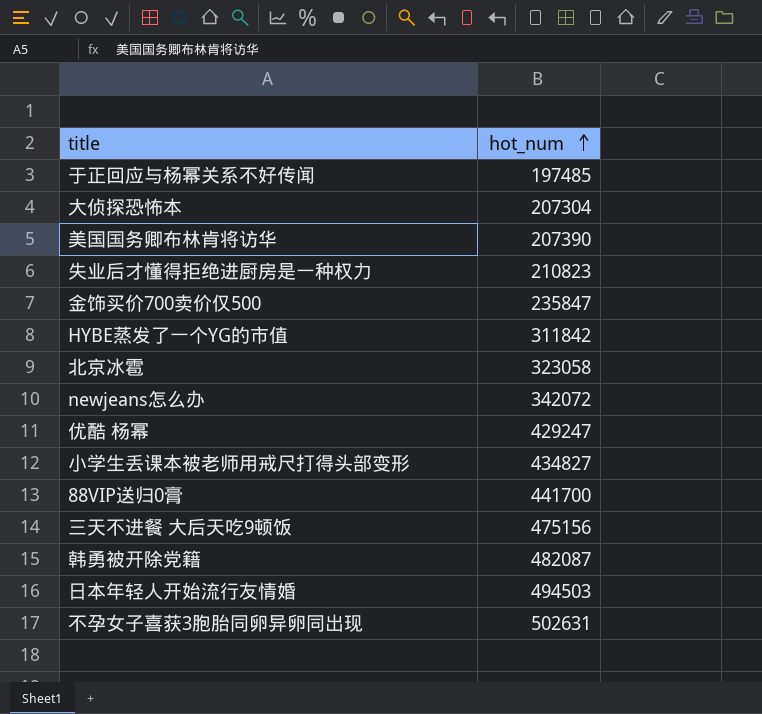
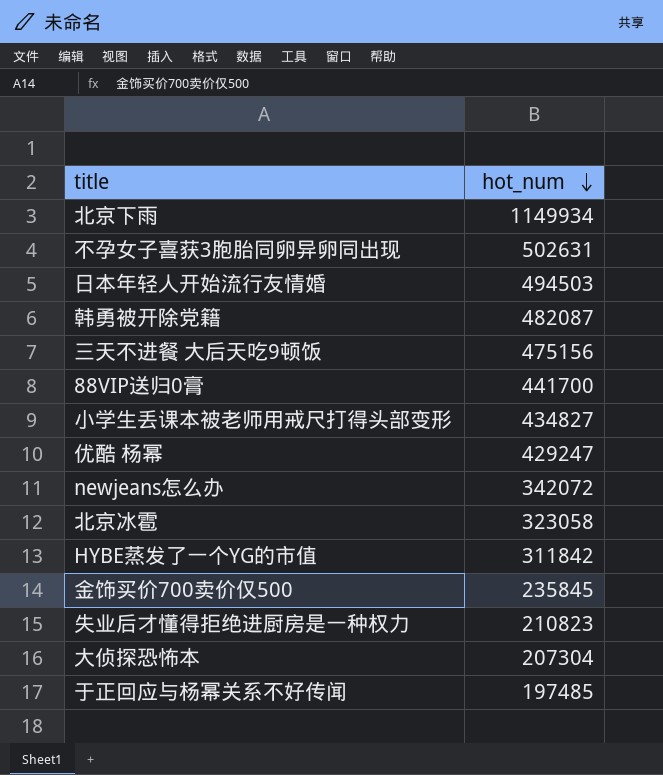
row order: hot_num ascending -> hot_num descending
row 美国国务卿布林肯将访华: 207390 -> none
row 北京下雨: none -> 1149934
金饰买价700卖价仅500 | hot_num: 235847 -> 235845

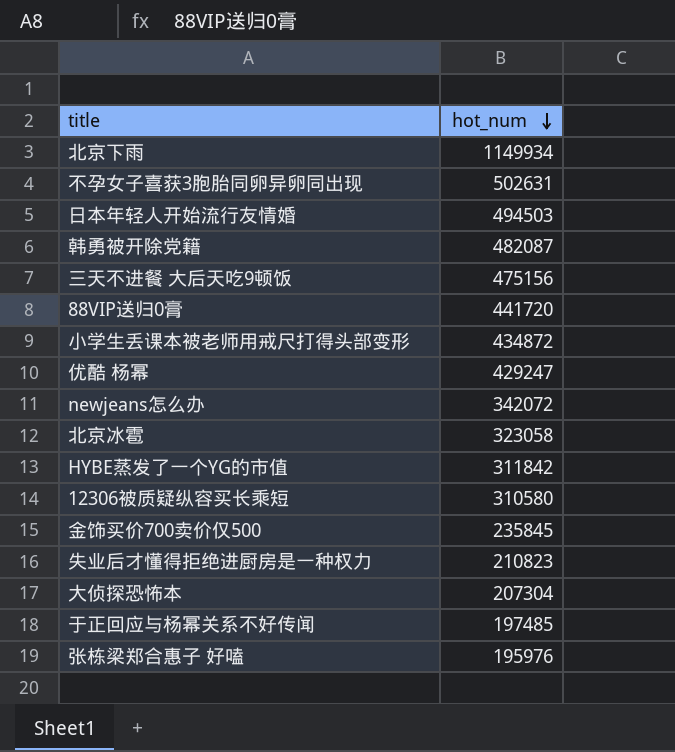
88VIP送归0膏 | hot_num: 441700 -> 441720
小学生丢课本被老师用戒尺打得头部变形 | hot_num: 434827 -> 434872
row 12306被质疑纵容买长乘短: none -> 310580
row 张栋梁郑合惠子 好嗑: none -> 195976

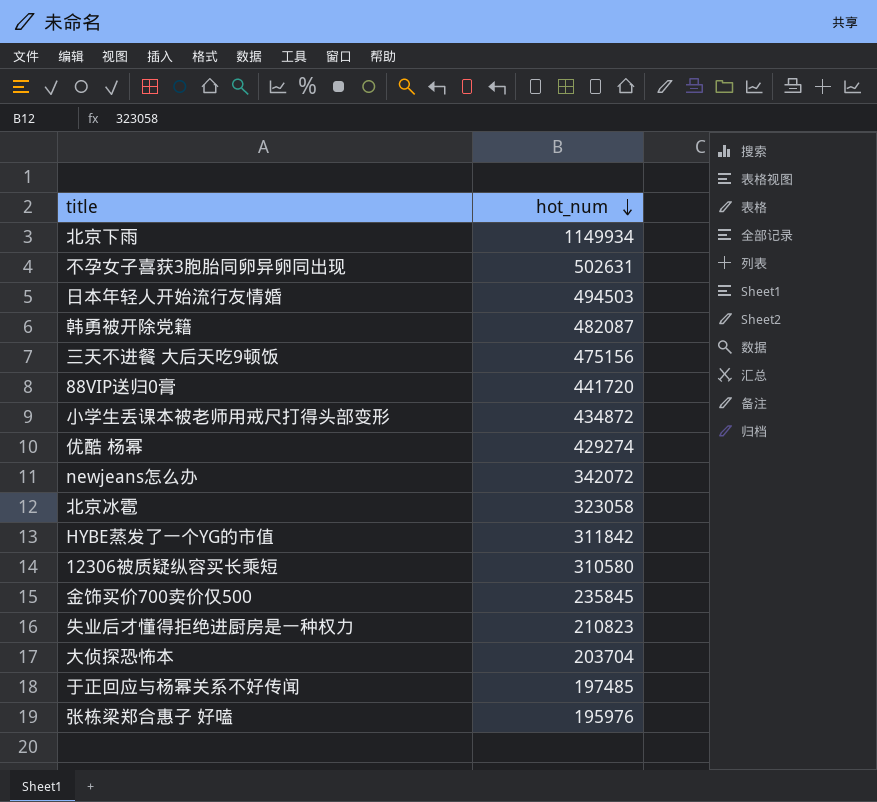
优酷 杨幂 | hot_num: 429247 -> 429274
大侦探恐怖本 | hot_num: 207304 -> 203704

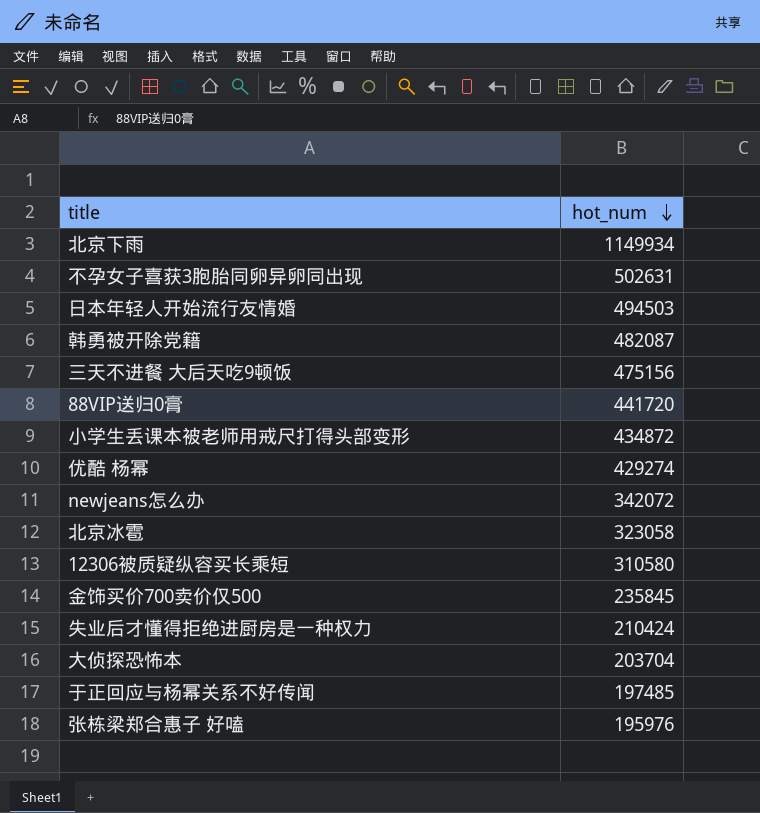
row HYBE蒸发了一个YG的市值: 311842 -> none
失业后才懂得拒绝进厨房是一种权力 | hot_num: 210823 -> 210424

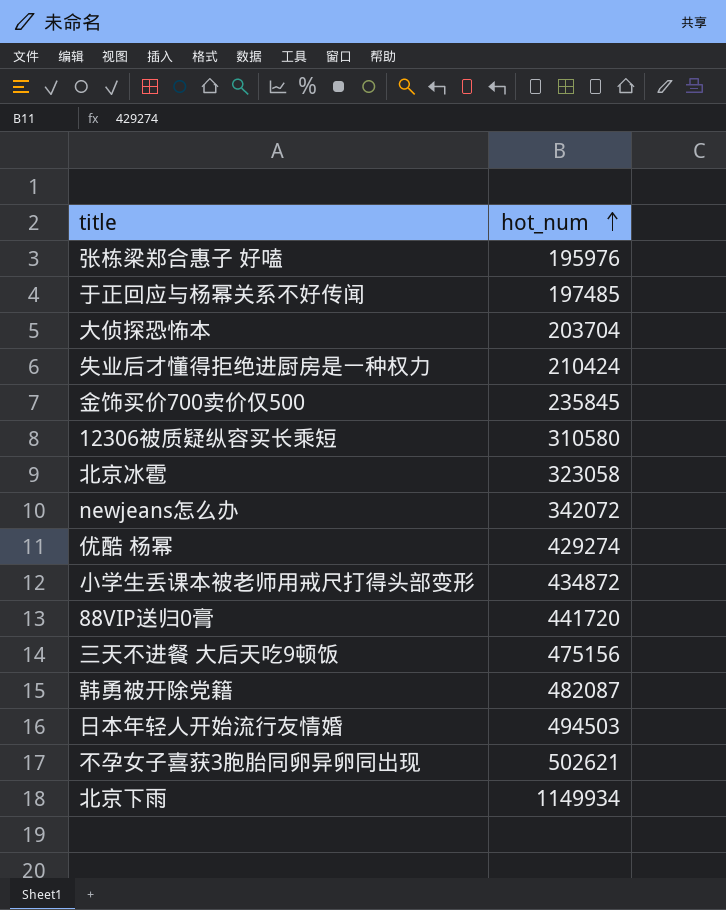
row order: hot_num descending -> hot_num ascending
不孕女子喜获3胞胎同卵异卵同出现 | hot_num: 502631 -> 502621

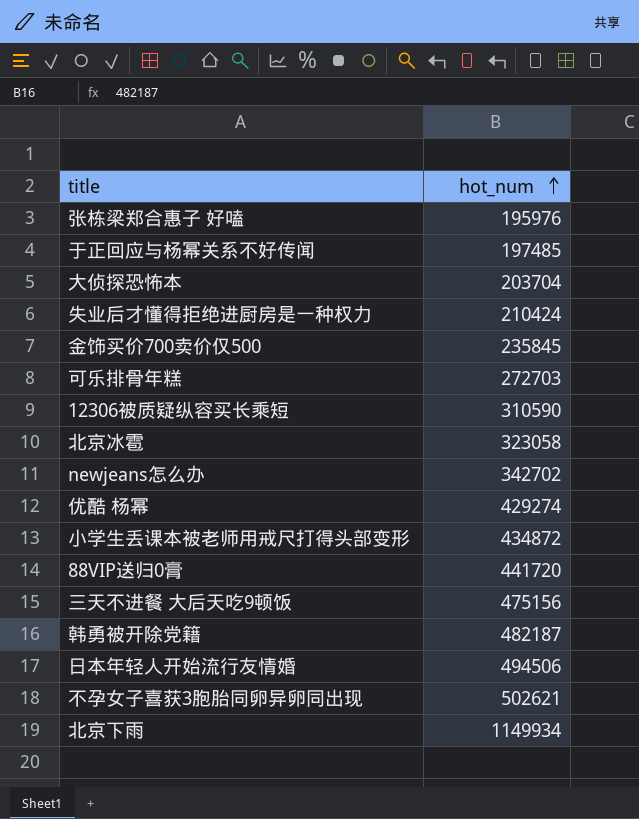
row 可乐排骨年糕: none -> 272703
12306被质疑纵容买长乘短 | hot_num: 310580 -> 310590
newjeans怎么办 | hot_num: 342072 -> 342702
韩勇被开除党籍 | hot_num: 482087 -> 482187
日本年轻人开始流行友情婚 | hot_num: 494503 -> 494506

